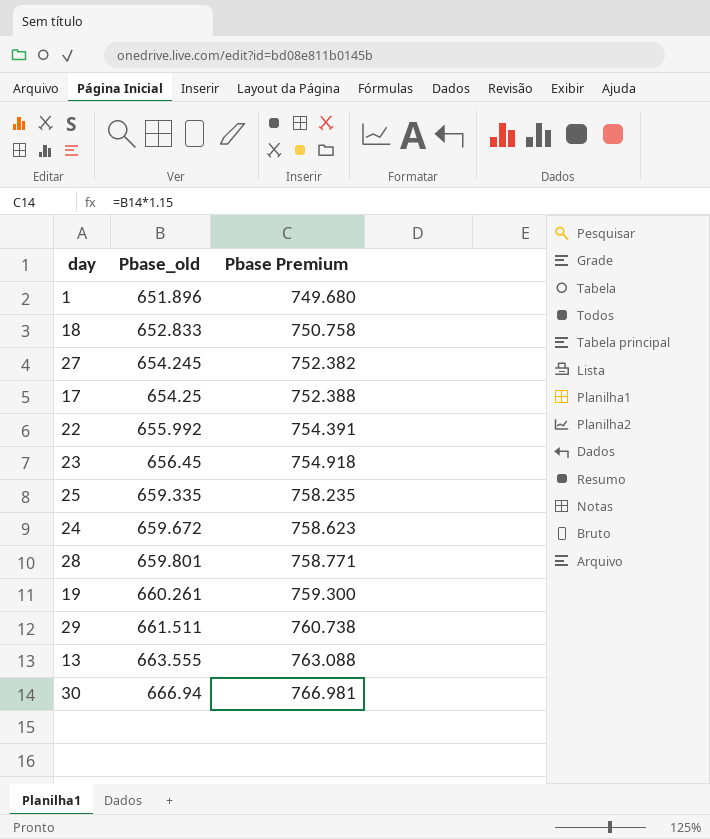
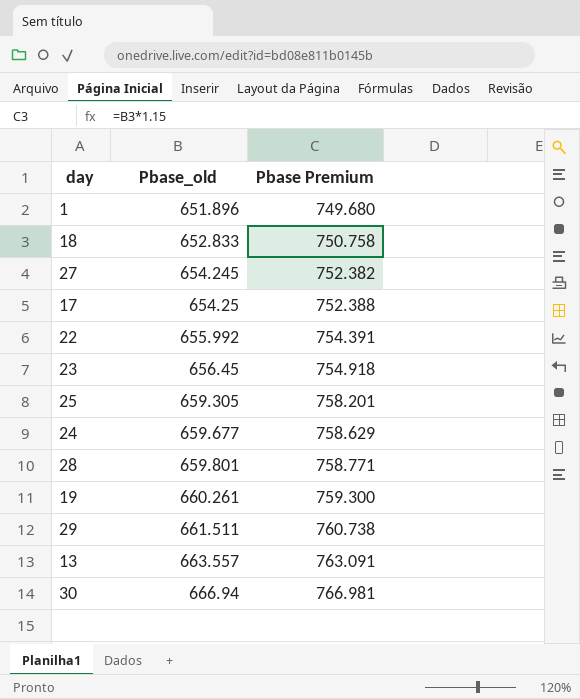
25 | Pbase_old: 659.335 -> 659.305
25 | Pbase Premium: 758.235 -> 758.201
24 | Pbase_old: 659.672 -> 659.677
24 | Pbase Premium: 758.623 -> 758.629
13 | Pbase_old: 663.555 -> 663.557
13 | Pbase Premium: 763.088 -> 763.091

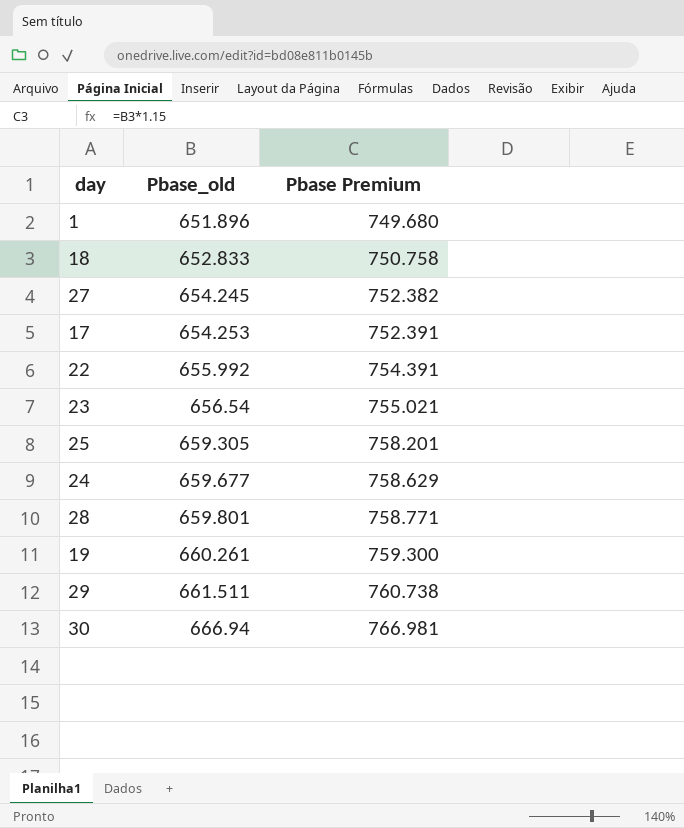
row 13: 663.557 | 763.091 -> none
17 | Pbase_old: 654.25 -> 654.253
17 | Pbase Premium: 752.388 -> 752.391
23 | Pbase_old: 656.45 -> 656.54
23 | Pbase Premium: 754.918 -> 755.021

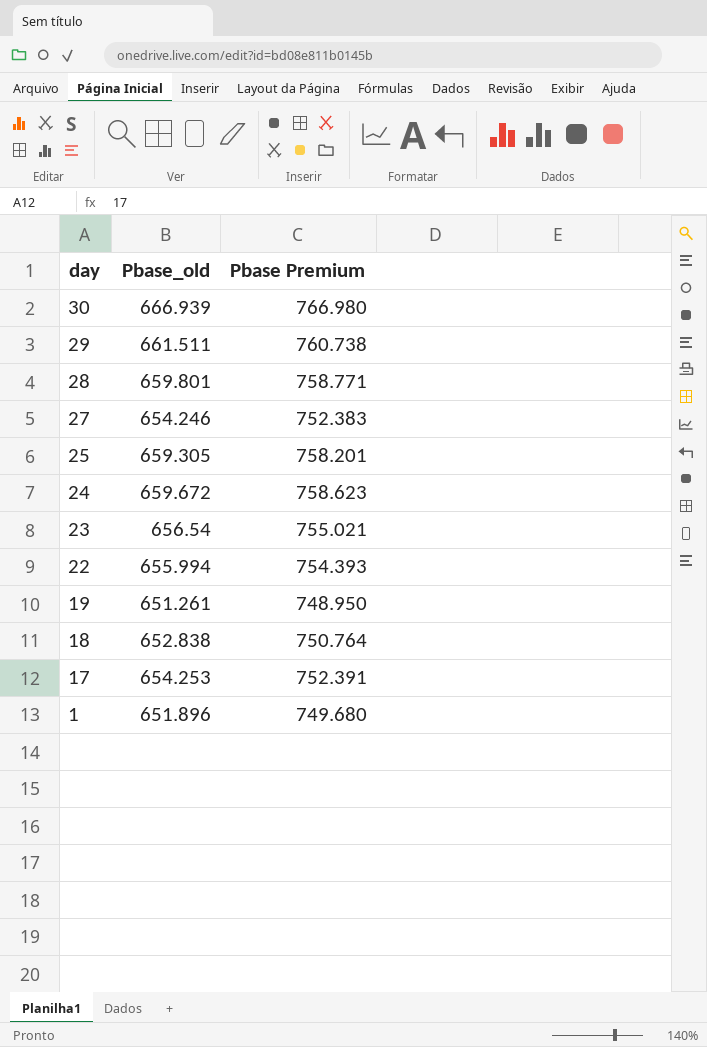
row order: Pbase_old ascending -> day descending
30 | Pbase_old: 666.94 -> 666.939
30 | Pbase Premium: 766.981 -> 766.980
27 | Pbase_old: 654.245 -> 654.246
27 | Pbase Premium: 752.382 -> 752.383
24 | Pbase_old: 659.677 -> 659.672
24 | Pbase Premium: 758.629 -> 758.623
22 | Pbase_old: 655.992 -> 655.994
22 | Pbase Premium: 754.391 -> 754.393
19 | Pbase_old: 660.261 -> 651.261
19 | Pbase Premium: 759.300 -> 748.950
18 | Pbase_old: 652.833 -> 652.838
18 | Pbase Premium: 750.758 -> 750.764

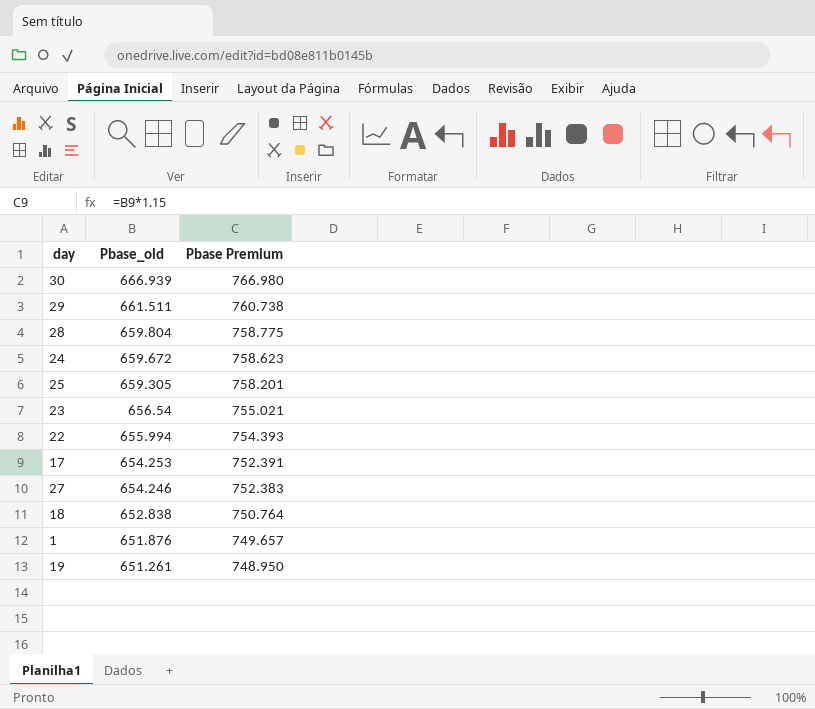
row order: day descending -> Pbase_old descending
28 | Pbase_old: 659.801 -> 659.804
28 | Pbase Premium: 758.771 -> 758.775
1 | Pbase_old: 651.896 -> 651.876
1 | Pbase Premium: 749.680 -> 749.657

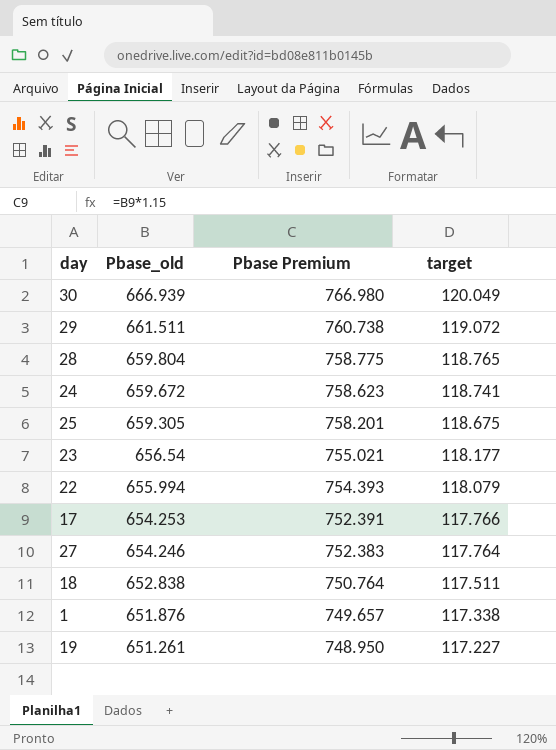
column target | formula: none -> [Pbase_old] * 0.18

